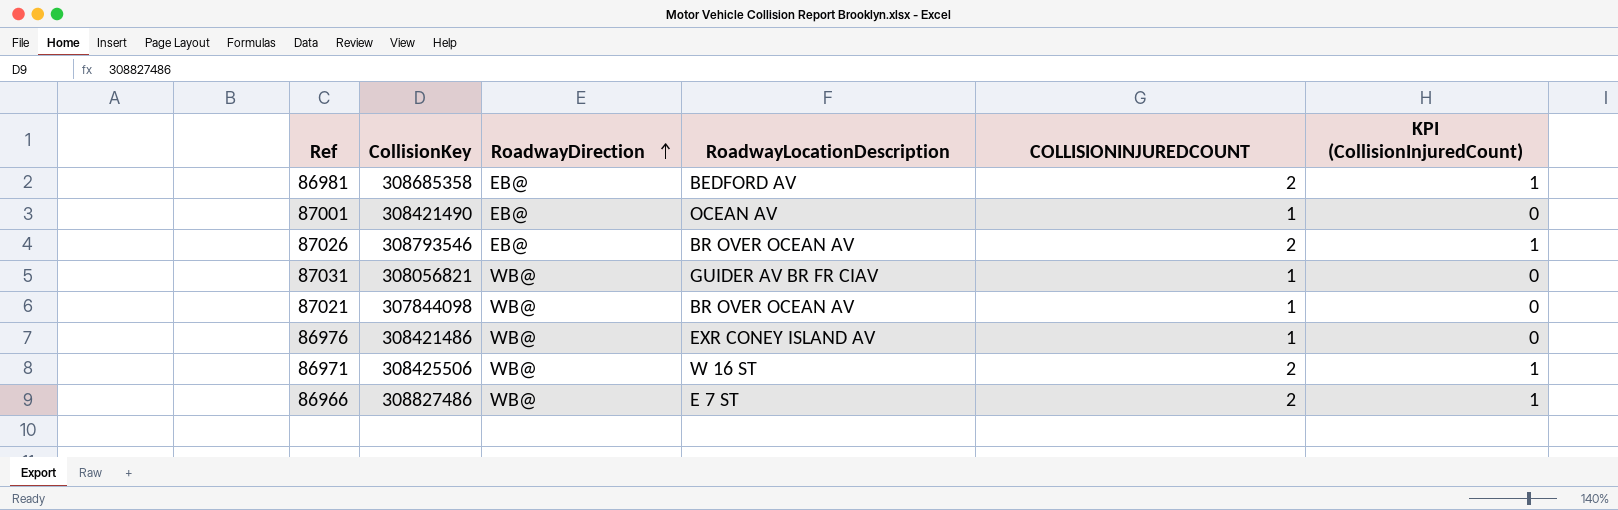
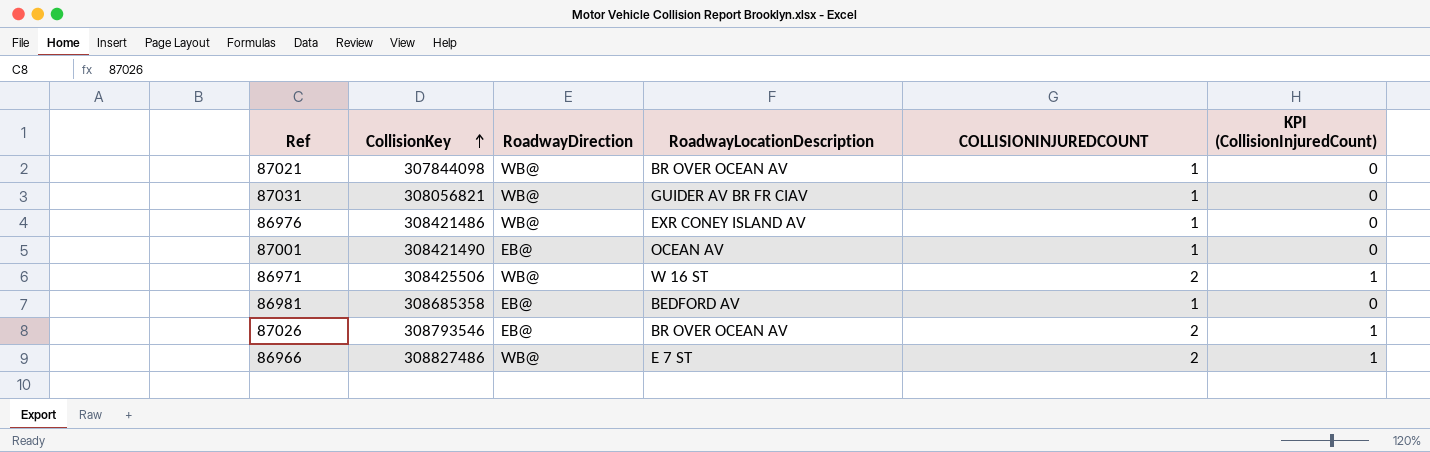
row order: RoadwayDirection ascending -> CollisionKey ascending
86981 | COLLISIONINJUREDCOUNT: 2 -> 1
86981 | KPI (CollisionInjuredCount): 1 -> 0

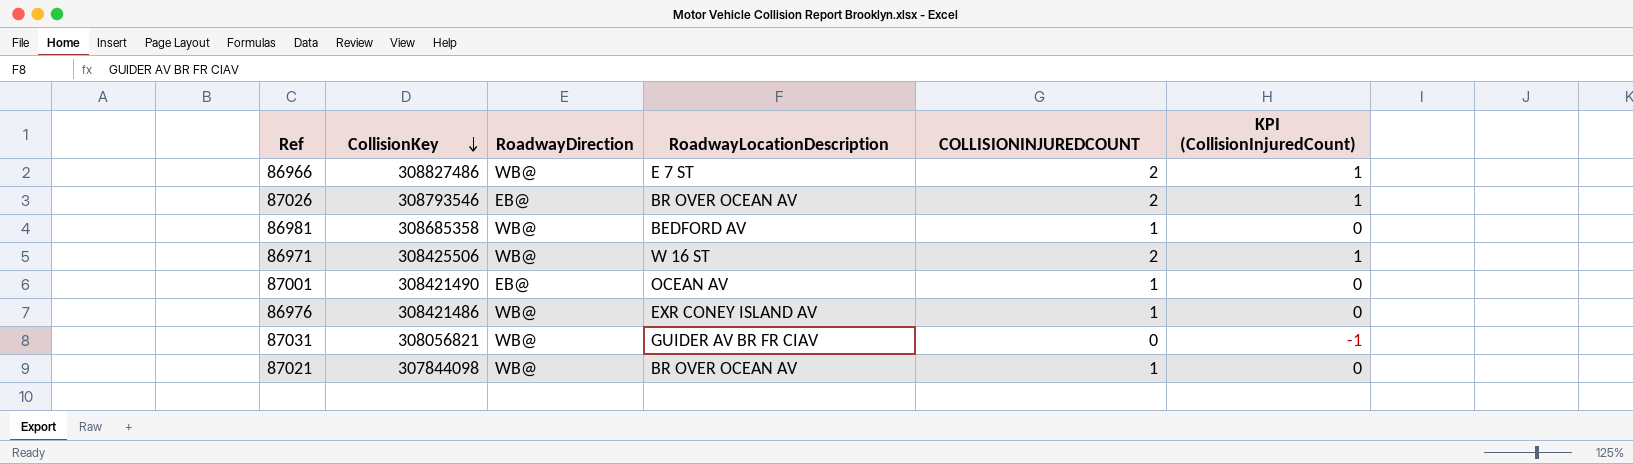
row order: CollisionKey ascending -> CollisionKey descending
86981 | RoadwayDirection: EB@ -> WB@
87031 | COLLISIONINJUREDCOUNT: 1 -> 0
87031 | KPI (CollisionInjuredCount): 0 -> -1

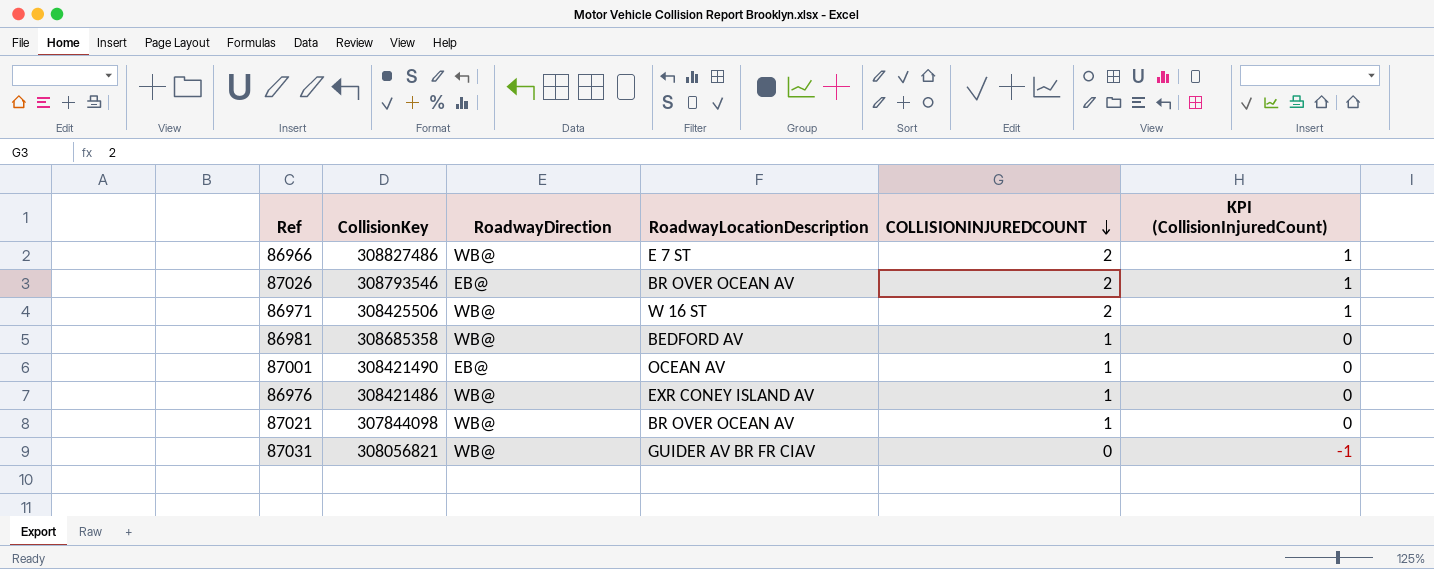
row order: CollisionKey descending -> COLLISIONINJUREDCOUNT descending

